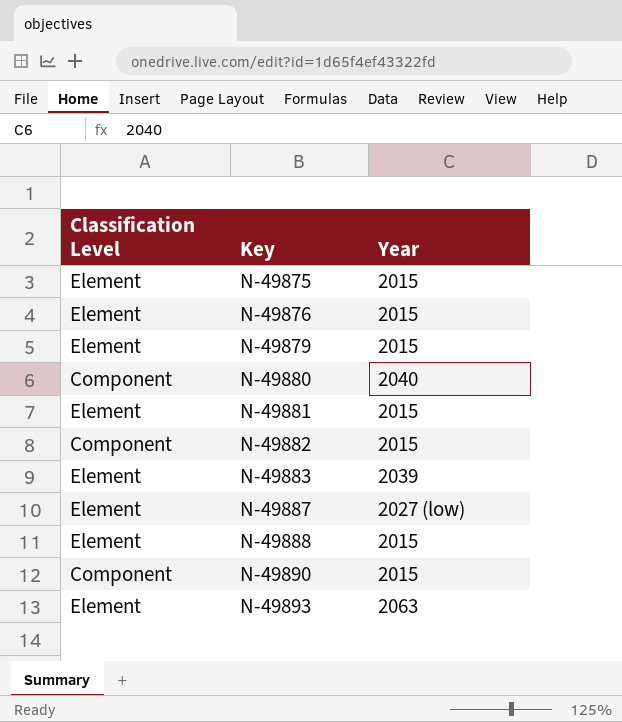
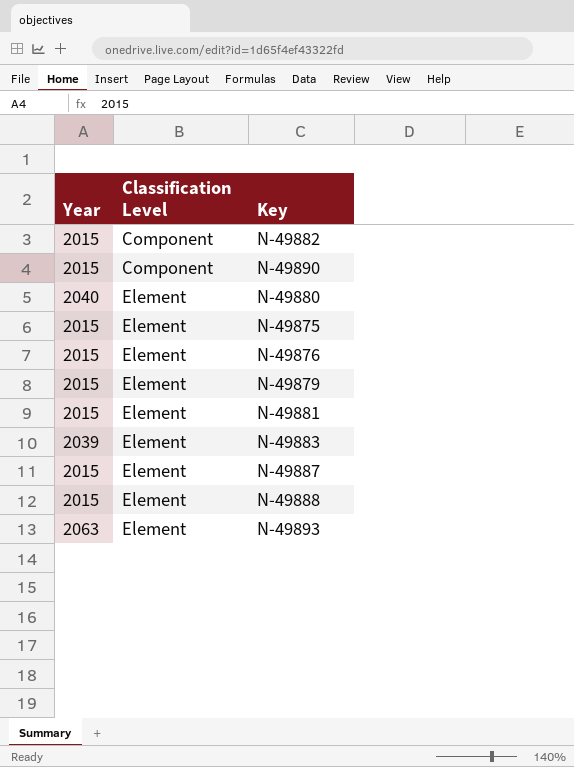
row order: Key ascending -> Classification Level ascending
column Year | position: 3 -> 1
N-49880 | Classification Level: Component -> Element
N-49887 | Year: 2027 (low) -> 2015

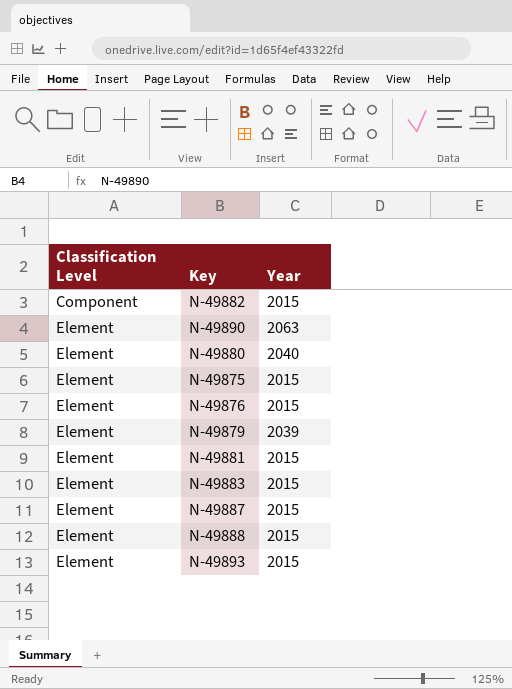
column Year | position: 1 -> 3
N-49890 | Classification Level: Component -> Element
N-49890 | Year: 2015 -> 2063
N-49879 | Year: 2015 -> 2039
N-49883 | Year: 2039 -> 2015
N-49893 | Year: 2063 -> 2015

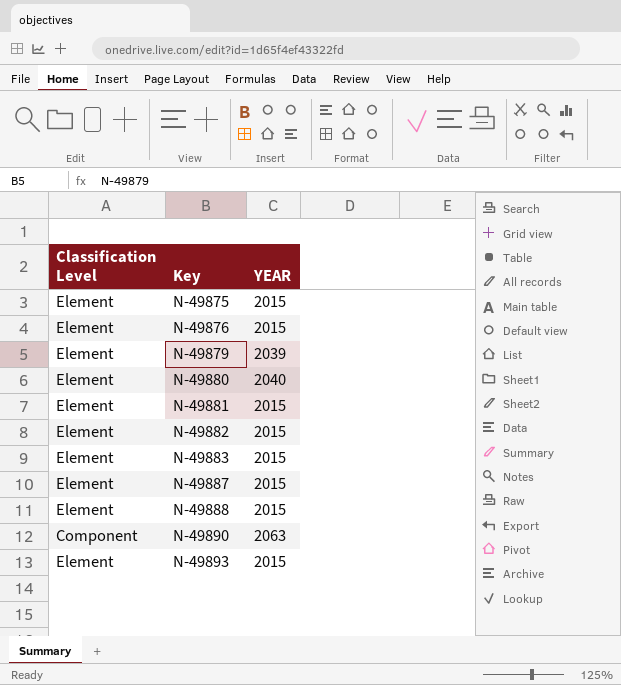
row order: Classification Level ascending -> Key ascending
column name: Year -> YEAR
N-49882 | Classification Level: Component -> Element
N-49890 | Classification Level: Element -> Component

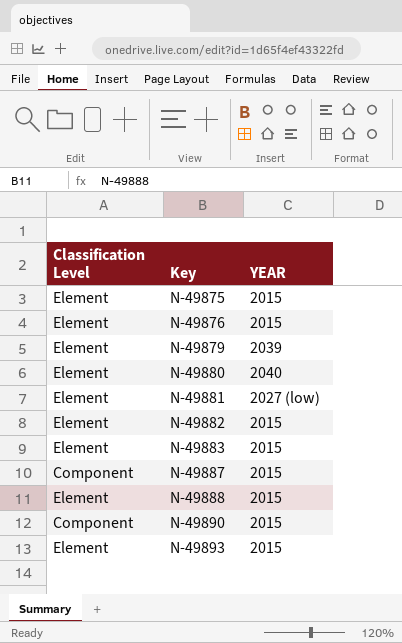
N-49881 | YEAR: 2015 -> 2027 (low)
N-49887 | Classification Level: Element -> Component
N-49890 | YEAR: 2063 -> 2015

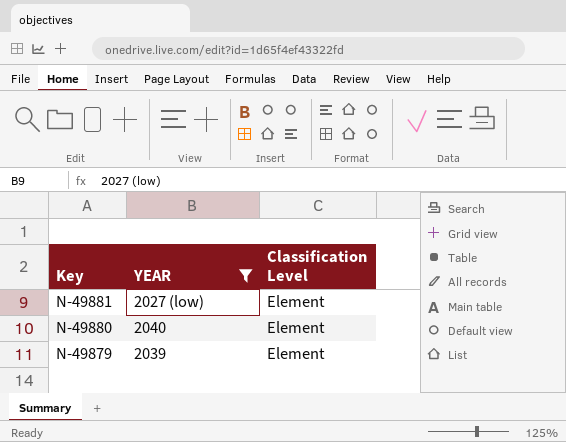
filter: none -> YEAR != 2015
row order: Key ascending -> Key descending
column Classification Level | position: 1 -> 3

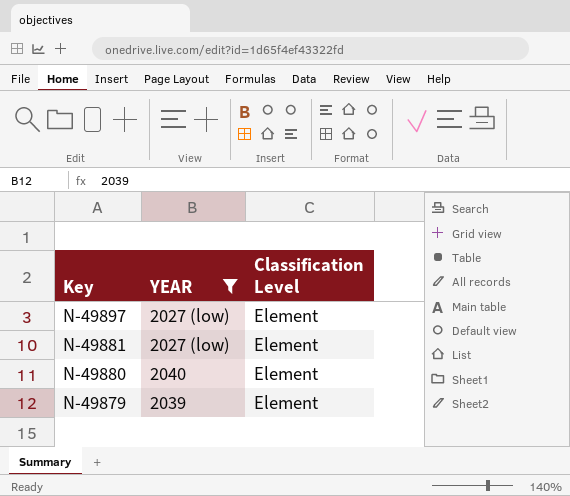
row N-49897: none -> 2027 (low) | Element

